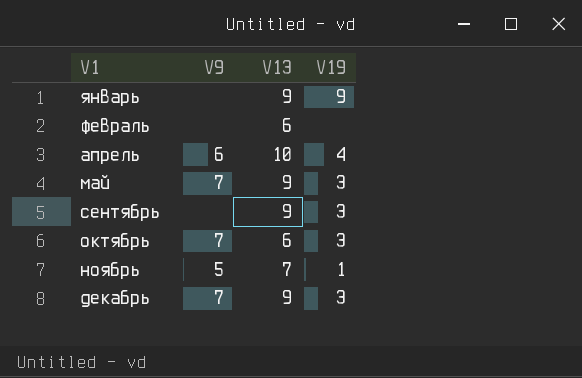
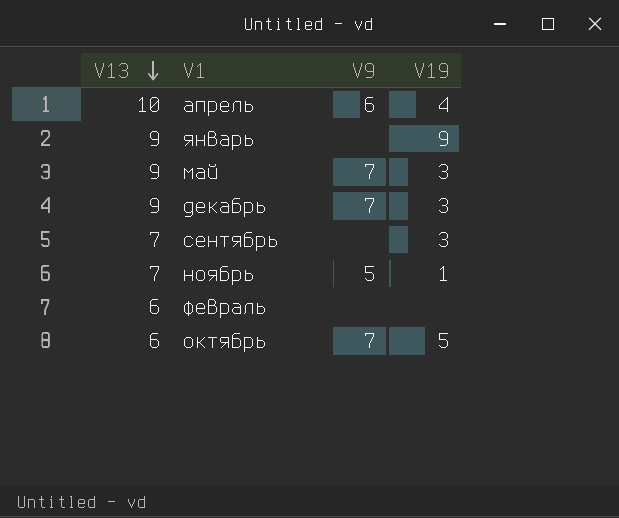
row order: none -> V13 descending
column V13 | position: 3 -> 1
сентябрь | V13: 9 -> 7
октябрь | V19: 3 -> 5

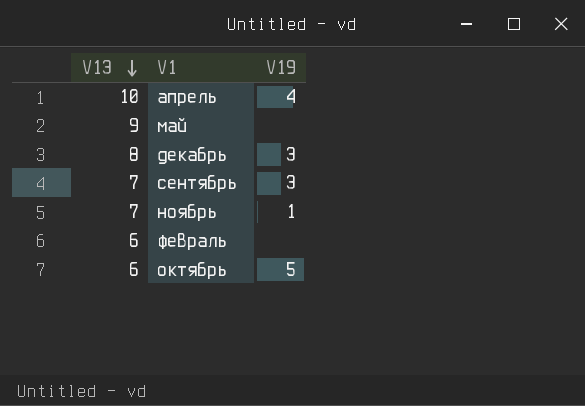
column V9 | position: 3 -> none
row январь: 9 | none | 9 -> none
май | V19: 3 -> none
декабрь | V13: 9 -> 8

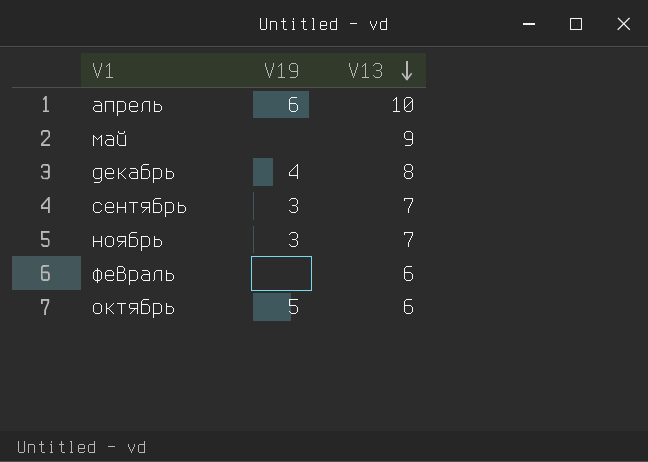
column V13 | position: 1 -> 3
апрель | V19: 4 -> 6
декабрь | V19: 3 -> 4
ноябрь | V19: 1 -> 3

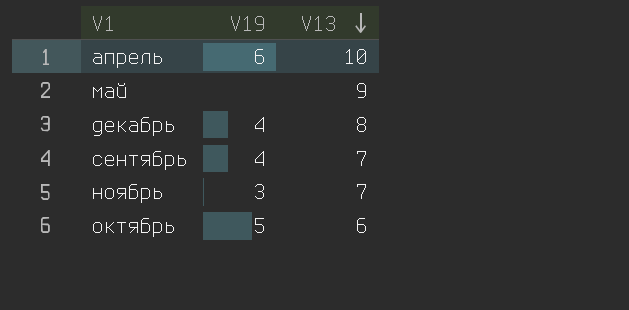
row февраль: none | 6 -> none
сентябрь | V19: 3 -> 4

